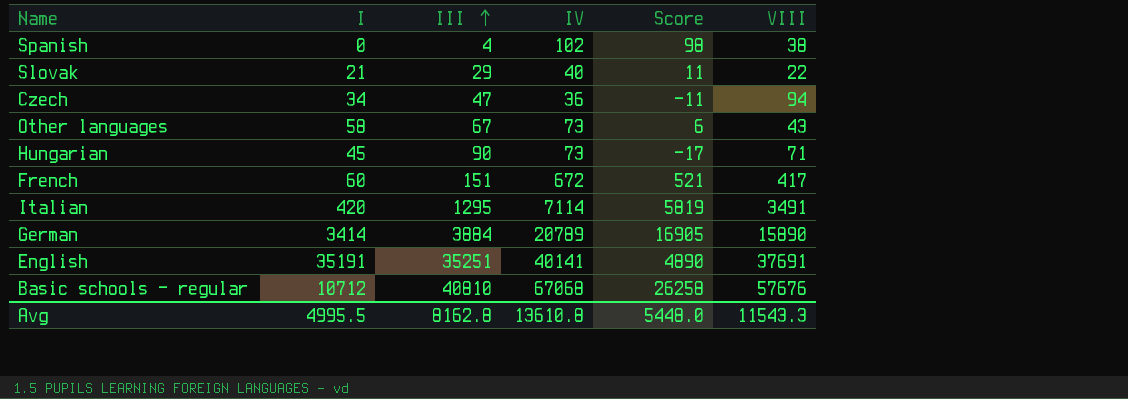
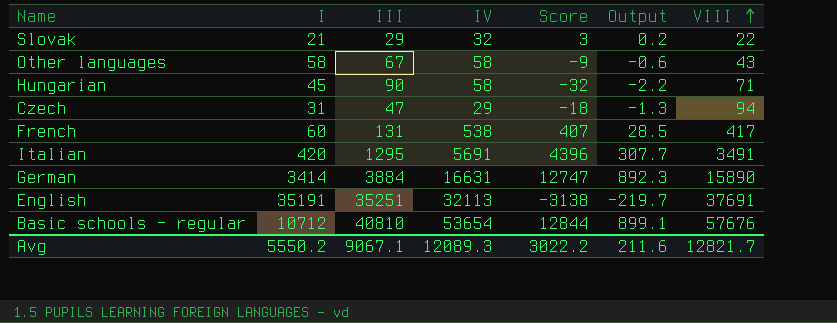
row order: III ascending -> VIII ascending
column Output | formula: none -> [Score] * 0.07
row Spanish: 0 | 4 | 102 | 98 | 38 -> none
Slovak | IV: 40 -> 32
Slovak | Score: 11 -> 3
Other languages | IV: 73 -> 58
Other languages | Score: 6 -> -9
Hungarian | IV: 73 -> 58
Hungarian | Score: -17 -> -32
Czech | I: 34 -> 31
Czech | IV: 36 -> 29
Czech | Score: -11 -> -18
French | III: 151 -> 131
French | IV: 672 -> 538
French | Score: 521 -> 407
Italian | IV: 7114 -> 5691
Italian | Score: 5819 -> 4396
German | IV: 20789 -> 16631
German | Score: 16905 -> 12747
English | IV: 40141 -> 32113
English | Score: 4890 -> -3138
Basic schools – regular | IV: 67068 -> 53654
Basic schools – regular | Score: 26258 -> 12844
Avg | I: 4995.5 -> 5550.2
Avg | III: 8162.8 -> 9067.1
Avg | IV: 13610.8 -> 12089.3
Avg | Score: 5448.0 -> 3022.2
Avg | VIII: 11543.3 -> 12821.7

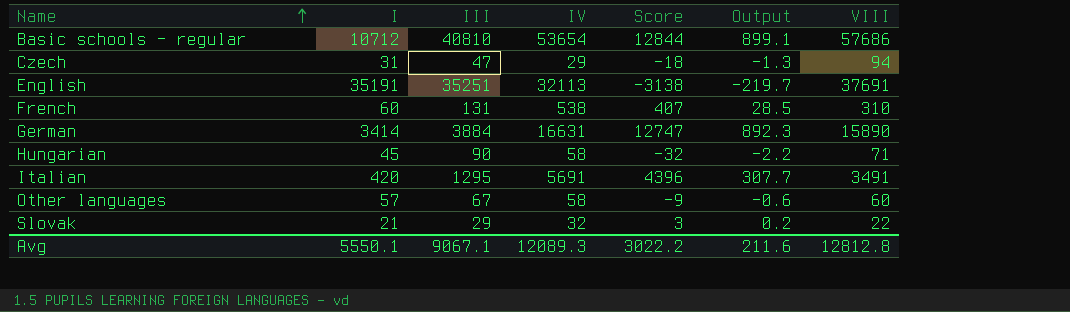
row order: VIII ascending -> Name ascending
Basic schools – regular | VIII: 57676 -> 57686
French | VIII: 417 -> 310
Other languages | I: 58 -> 57
Other languages | VIII: 43 -> 60
Avg | I: 5550.2 -> 5550.1
Avg | VIII: 12821.7 -> 12812.8

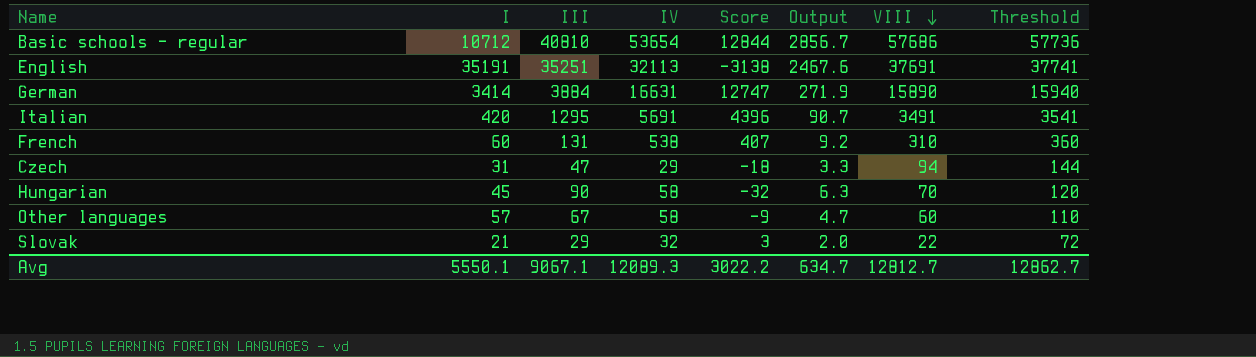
row order: Name ascending -> VIII descending
column Output | formula: [Score] * 0.07 -> [III] * 0.07
column Threshold | formula: none -> [VIII] + 50
Hungarian | VIII: 71 -> 70
Avg | Output: 211.6 -> 634.7
Avg | VIII: 12812.8 -> 12812.7

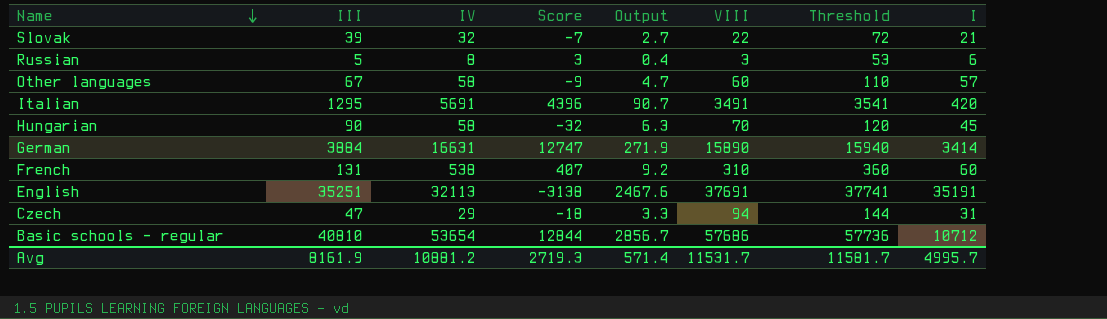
row order: VIII descending -> Name descending
column I | position: 2 -> 8
Slovak | III: 29 -> 39
Slovak | Score: 3 -> -7
Slovak | Output: 2.0 -> 2.7
row Russian: none -> 5 | 8 | 3 | 0.4 | 3 | 53 | 6
Avg | III: 9067.1 -> 8161.9
Avg | IV: 12089.3 -> 10881.2
Avg | Score: 3022.2 -> 2719.3
Avg | Output: 634.7 -> 571.4
Avg | VIII: 12812.7 -> 11531.7
Avg | Threshold: 12862.7 -> 11581.7
Avg | I: 5550.1 -> 4995.7

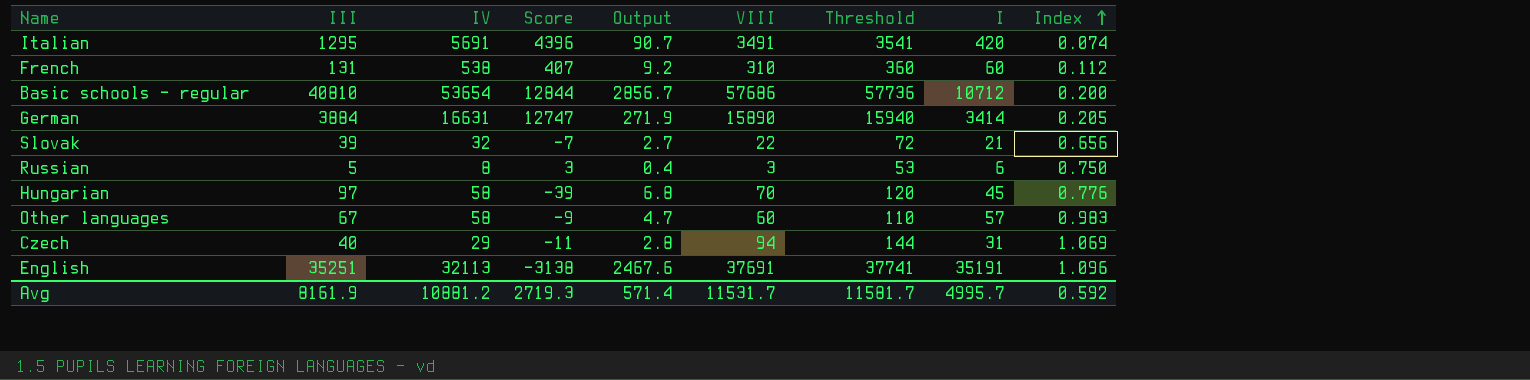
row order: Name descending -> Index ascending
column Index | formula: none -> [I] / [IV]
Hungarian | III: 90 -> 97
Hungarian | Score: -32 -> -39
Hungarian | Output: 6.3 -> 6.8
Czech | III: 47 -> 40
Czech | Score: -18 -> -11
Czech | Output: 3.3 -> 2.8

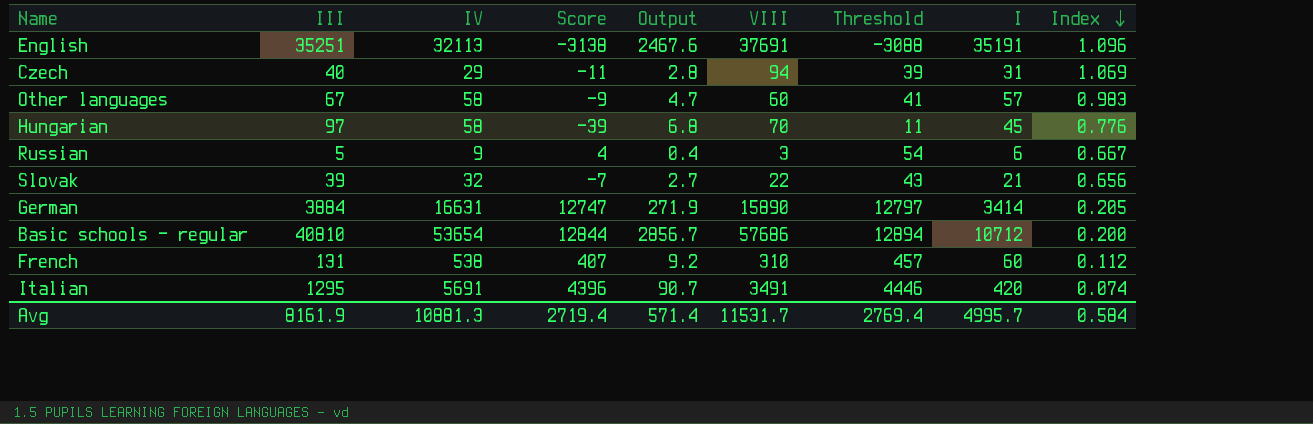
row order: Index ascending -> Index descending
column Threshold | formula: [VIII] + 50 -> [Score] + 50
Russian | IV: 8 -> 9
Russian | Score: 3 -> 4
Russian | Index: 0.750 -> 0.667
Avg | IV: 10881.2 -> 10881.3
Avg | Score: 2719.3 -> 2719.4
Avg | Threshold: 11581.7 -> 2769.4
Avg | Index: 0.592 -> 0.584

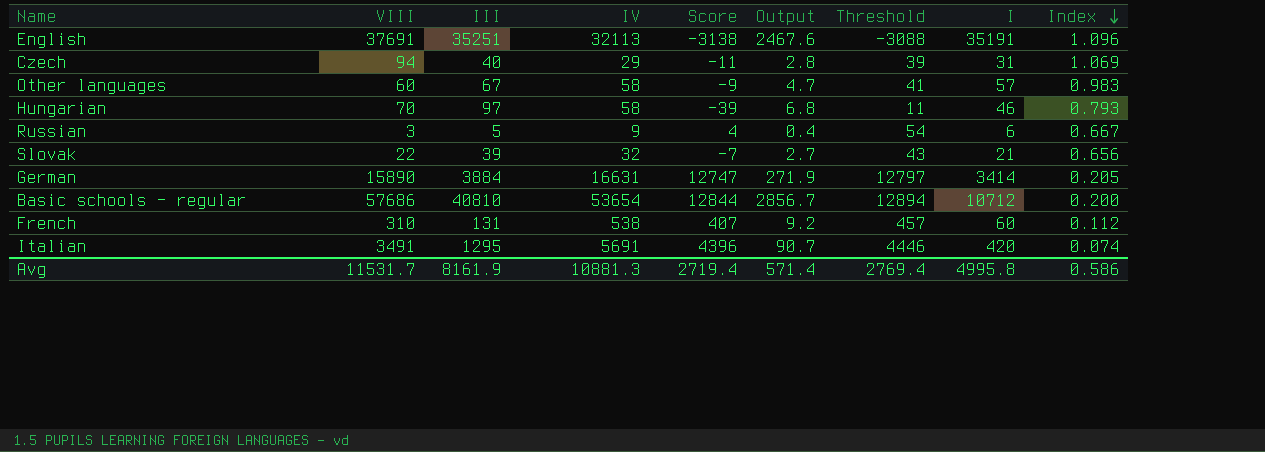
column VIII | position: 6 -> 2
Hungarian | I: 45 -> 46
Hungarian | Index: 0.776 -> 0.793
Avg | I: 4995.7 -> 4995.8
Avg | Index: 0.584 -> 0.586

